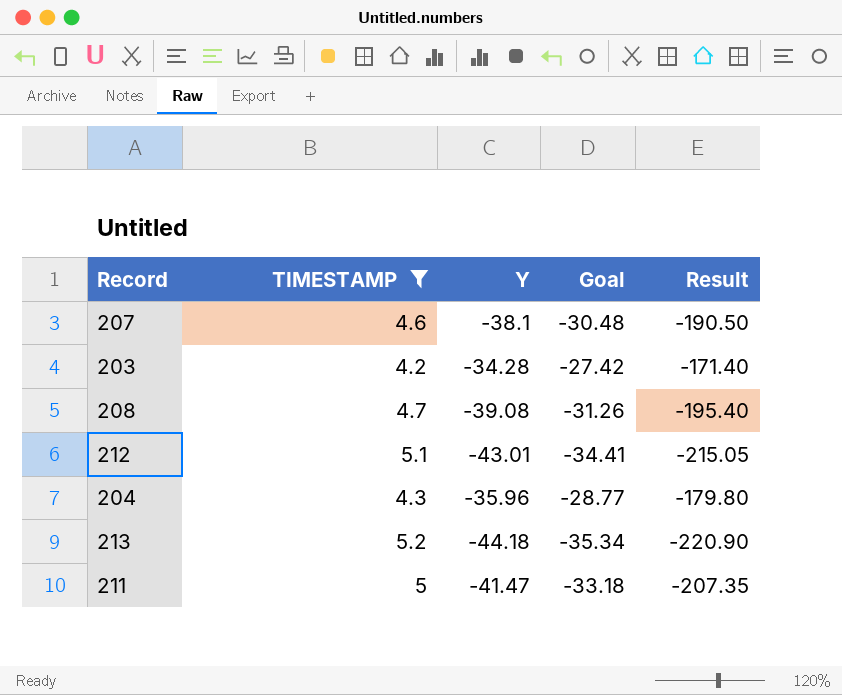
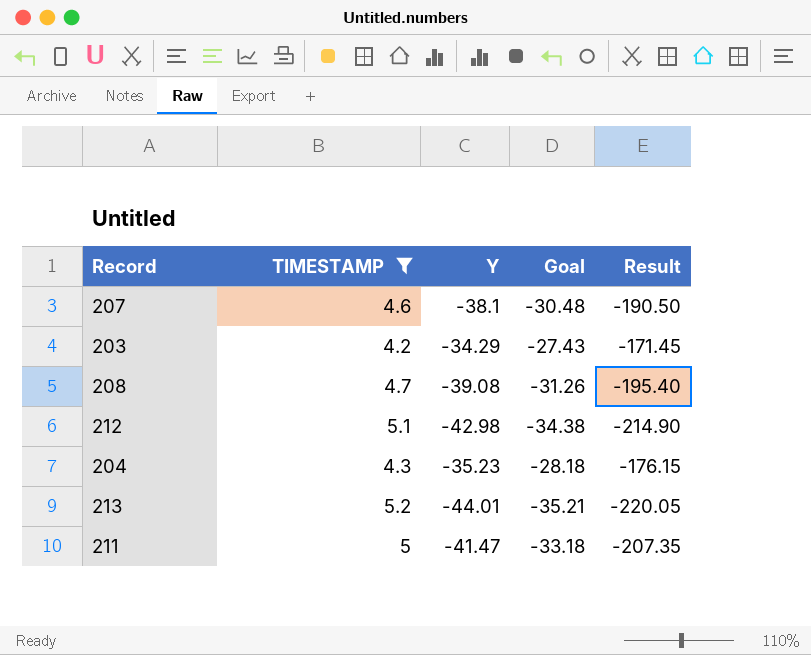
203 | Y: -34.28 -> -34.29
203 | Goal: -27.42 -> -27.43
203 | Result: -171.40 -> -171.45
212 | Y: -43.01 -> -42.98
212 | Goal: -34.41 -> -34.38
212 | Result: -215.05 -> -214.90
204 | Y: -35.96 -> -35.23
204 | Goal: -28.77 -> -28.18
204 | Result: -179.80 -> -176.15
213 | Y: -44.18 -> -44.01
213 | Goal: -35.34 -> -35.21
213 | Result: -220.90 -> -220.05

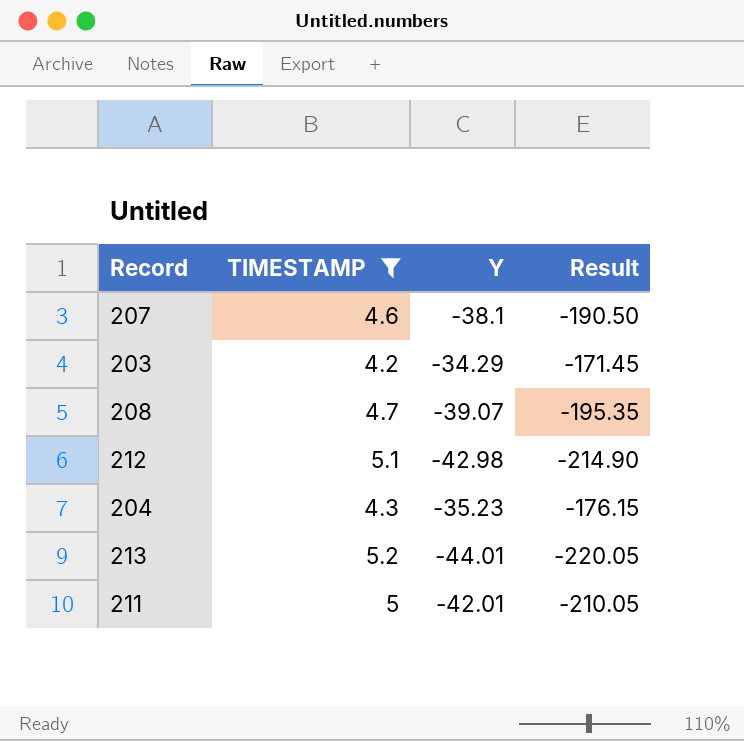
column Goal | formula: [Y] * 0.8 -> none
208 | Y: -39.08 -> -39.07
208 | Result: -195.40 -> -195.35
211 | Y: -41.47 -> -42.01
211 | Result: -207.35 -> -210.05

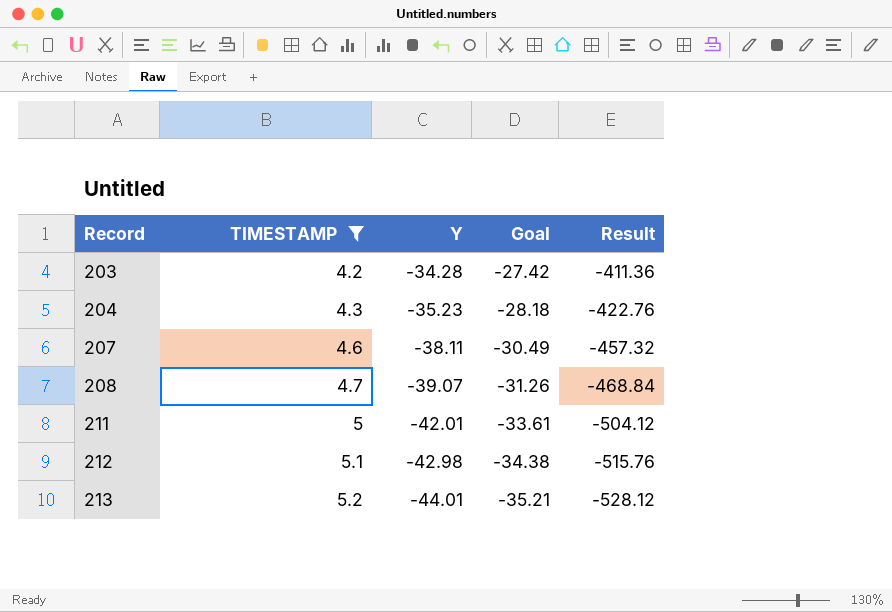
row order: none -> Record ascending
column Goal | formula: none -> [Y] * 0.8
column Result | formula: [Y] * 5 -> [Y] * 12
203 | Y: -34.29 -> -34.28
207 | Y: -38.1 -> -38.11

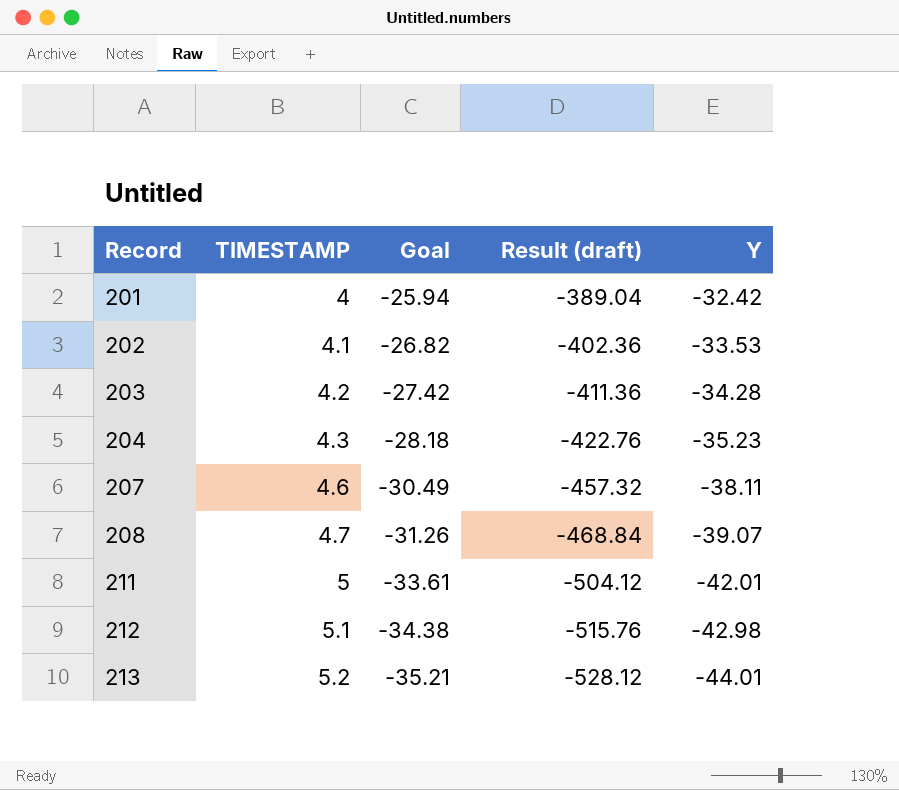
filter: TIMESTAMP >= 4.2 -> none
column name: Result -> Result (draft)
column Y | position: 3 -> 5

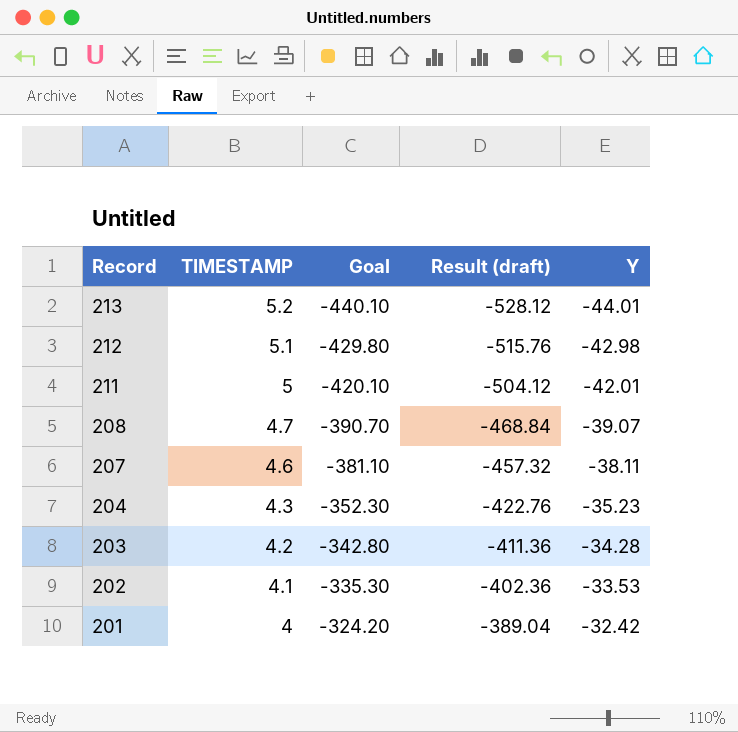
row order: Record ascending -> Record descending
column Goal | formula: [Y] * 0.8 -> [Y] * 10

